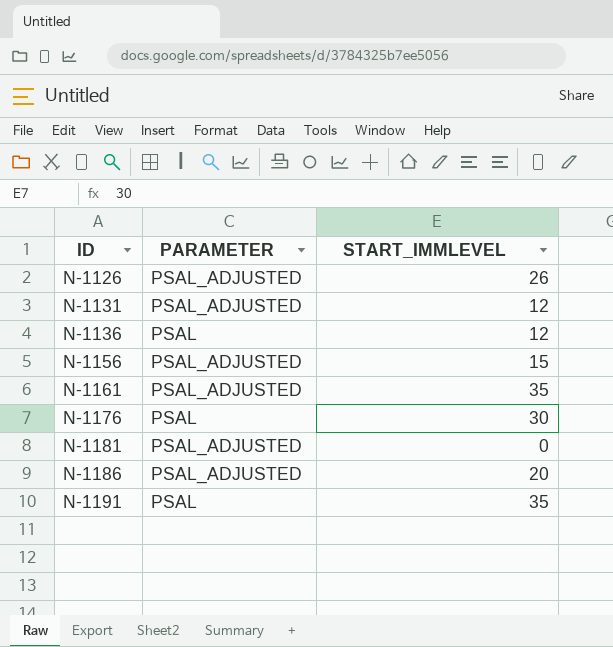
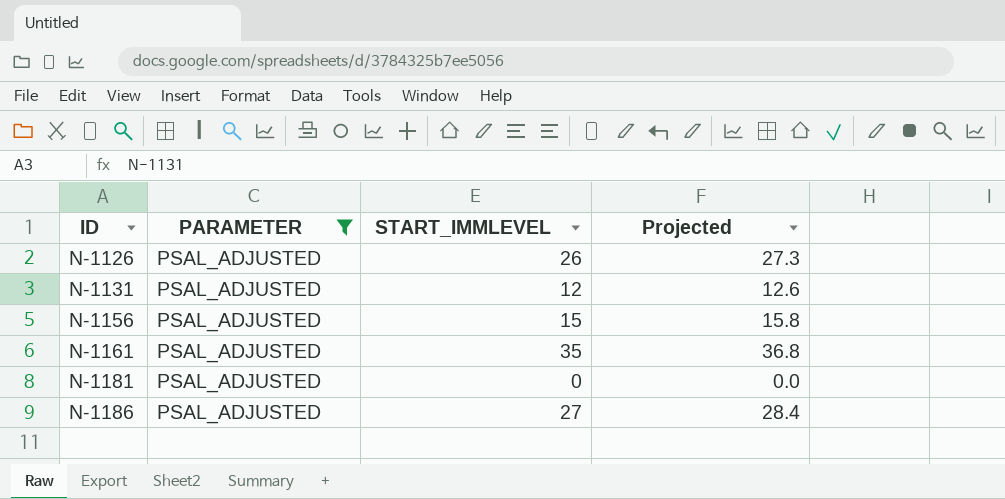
filter: none -> PARAMETER = PSAL_ADJUSTED
column Projected | formula: none -> [START_IMMLEVEL] * 1.05
N-1186 | START_IMMLEVEL: 20 -> 27

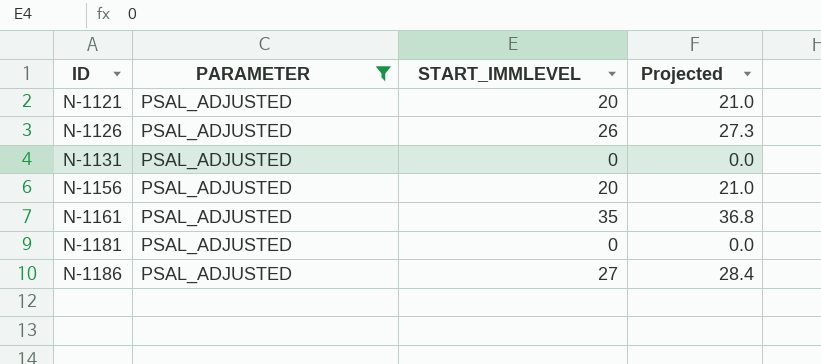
row N-1121: none -> PSAL_ADJUSTED | 20 | 21.0
N-1131 | START_IMMLEVEL: 12 -> 0
N-1131 | Projected: 12.6 -> 0.0
N-1156 | START_IMMLEVEL: 15 -> 20
N-1156 | Projected: 15.8 -> 21.0

